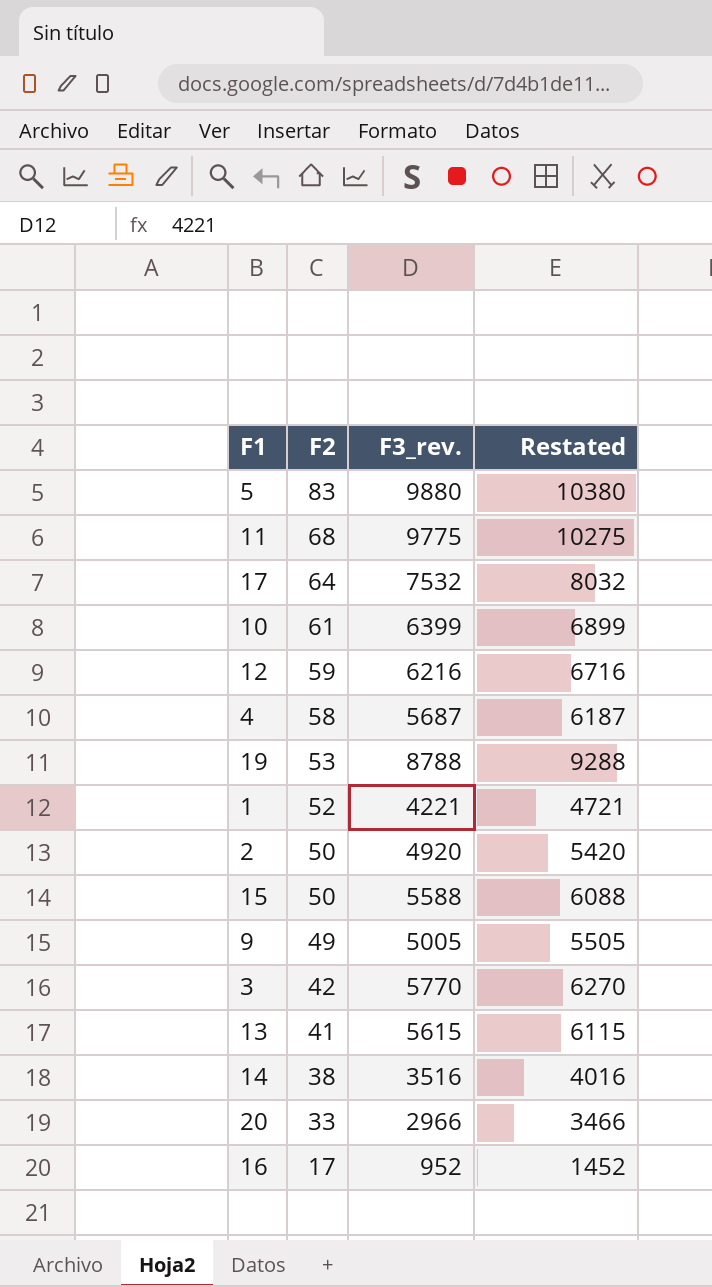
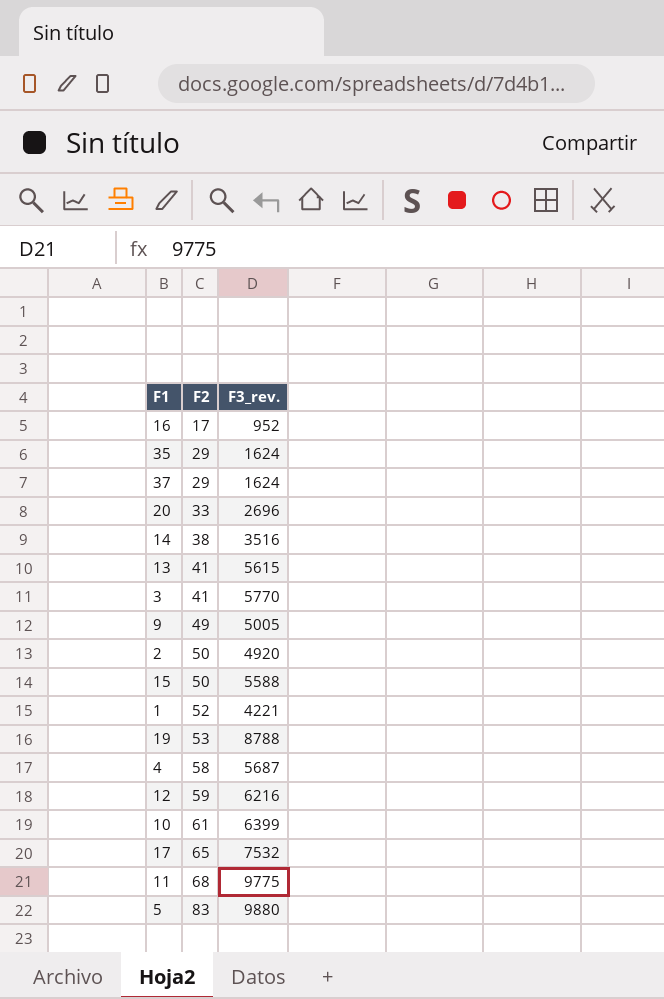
row order: F2 descending -> F2 ascending
column Restated | formula: [F3_rev.] + 500 -> none
row 35: none -> 29 | 1624
row 37: none -> 29 | 1624
20 | F3_rev.: 2966 -> 2696
3 | F2: 42 -> 41
17 | F2: 64 -> 65

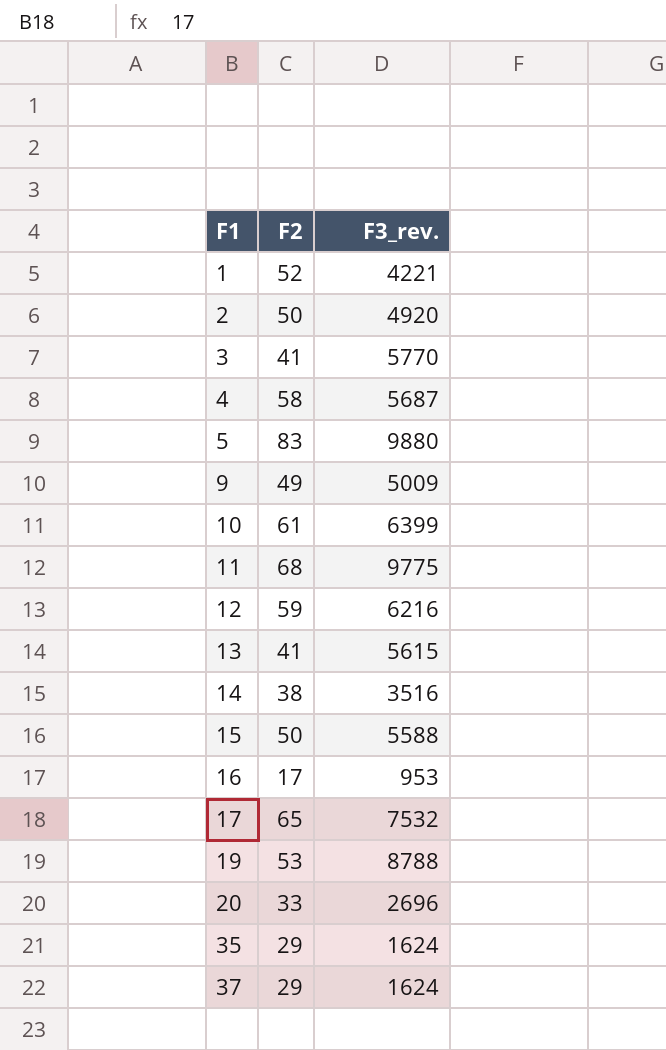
row order: F2 ascending -> F1 ascending
9 | F3_rev.: 5005 -> 5009
16 | F3_rev.: 952 -> 953

